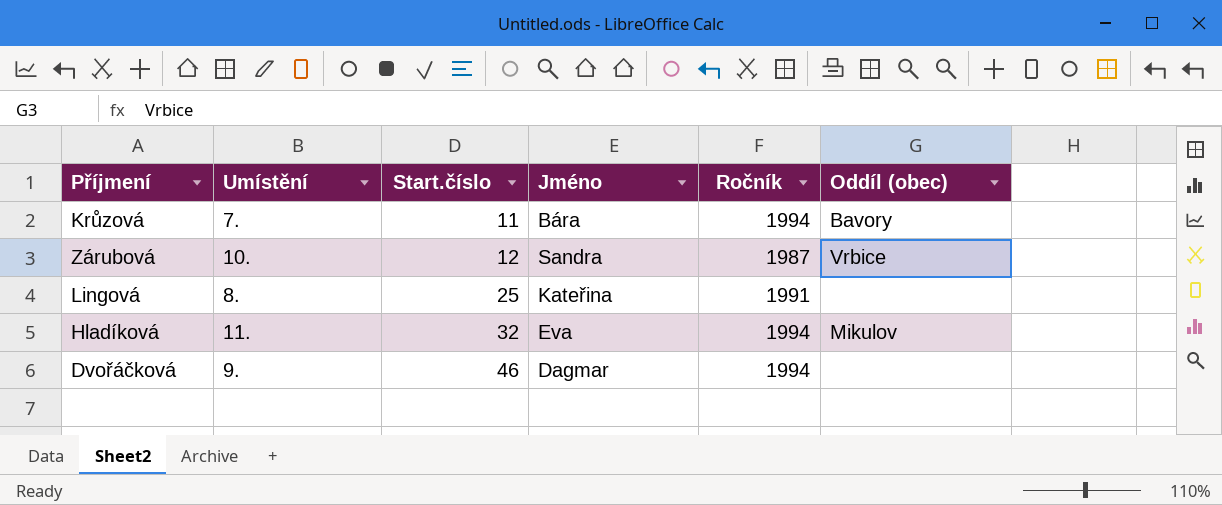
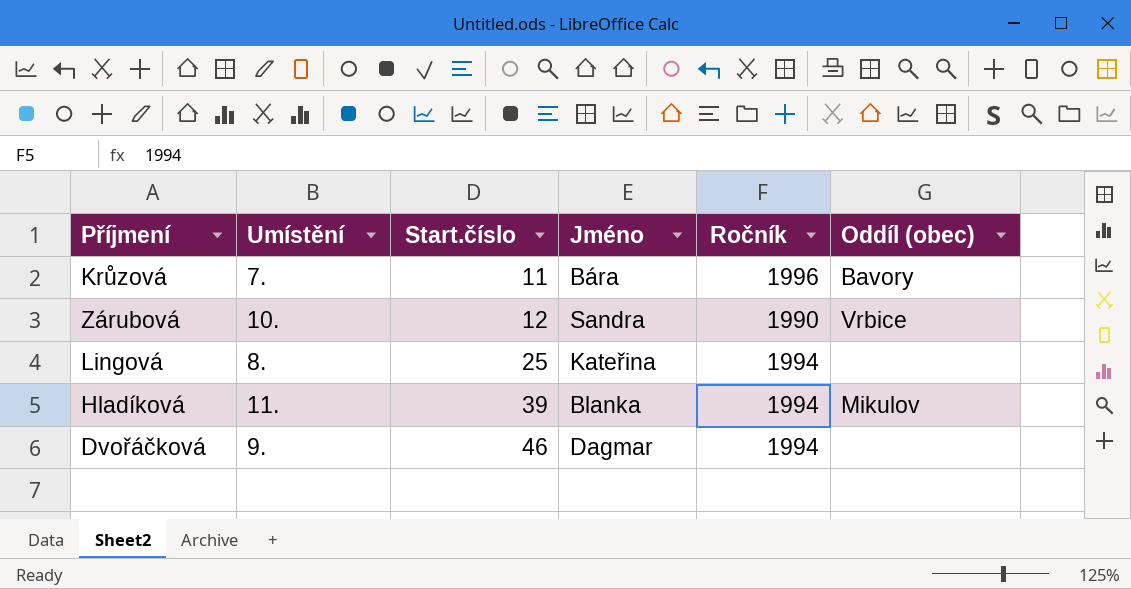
Krůzová | Ročník: 1994 -> 1996
Zárubová | Ročník: 1987 -> 1990
Lingová | Ročník: 1991 -> 1994
Hladíková | Start.číslo: 32 -> 39
Hladíková | Jméno: Eva -> Blanka

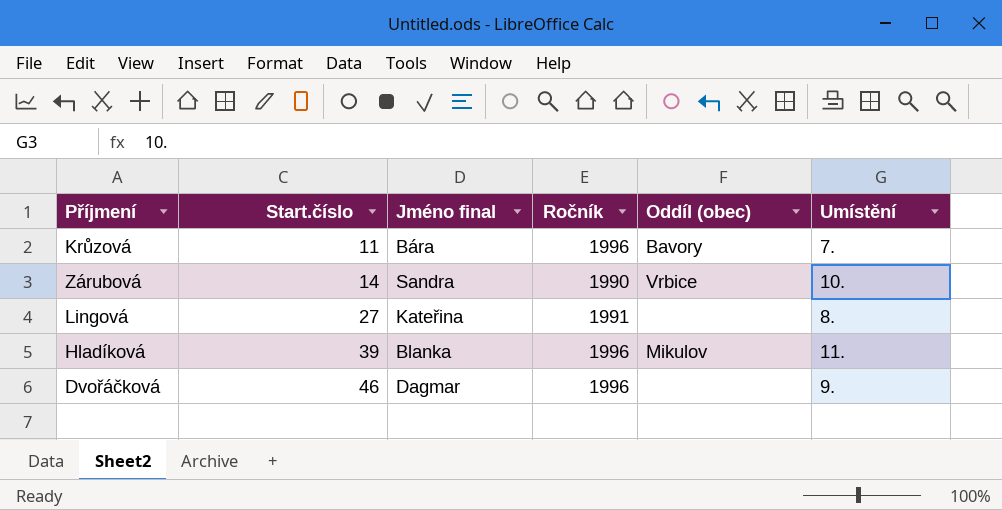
column name: Jméno -> Jméno final
column Umístění | position: 2 -> 6
Zárubová | Start.číslo: 12 -> 14
Lingová | Start.číslo: 25 -> 27
Lingová | Ročník: 1994 -> 1991
Hladíková | Ročník: 1994 -> 1996
Dvořáčková | Ročník: 1994 -> 1996

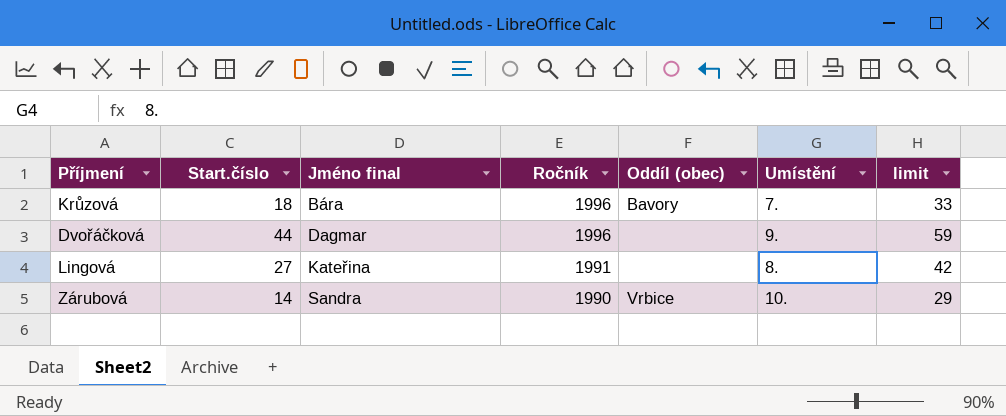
row order: Start.číslo ascending -> Jméno final ascending
column limit | formula: none -> [Start.číslo] + 15
row Hladíková: 39 | Blanka | 1996 | Mikulov | 11. -> none
Krůzová | Start.číslo: 11 -> 18
Dvořáčková | Start.číslo: 46 -> 44

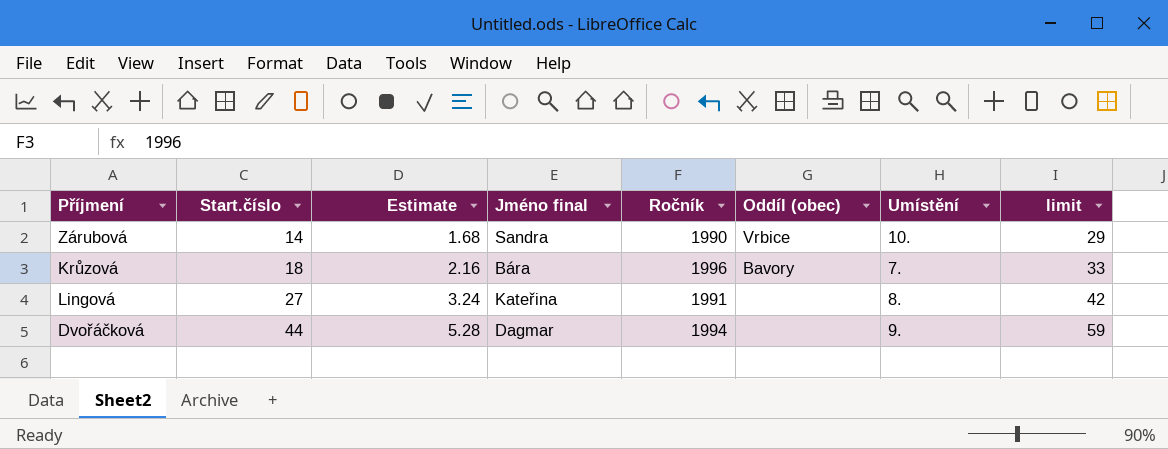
row order: Jméno final ascending -> Start.číslo ascending
column Estimate | formula: none -> [Start.číslo] * 0.12
Dvořáčková | Ročník: 1996 -> 1994

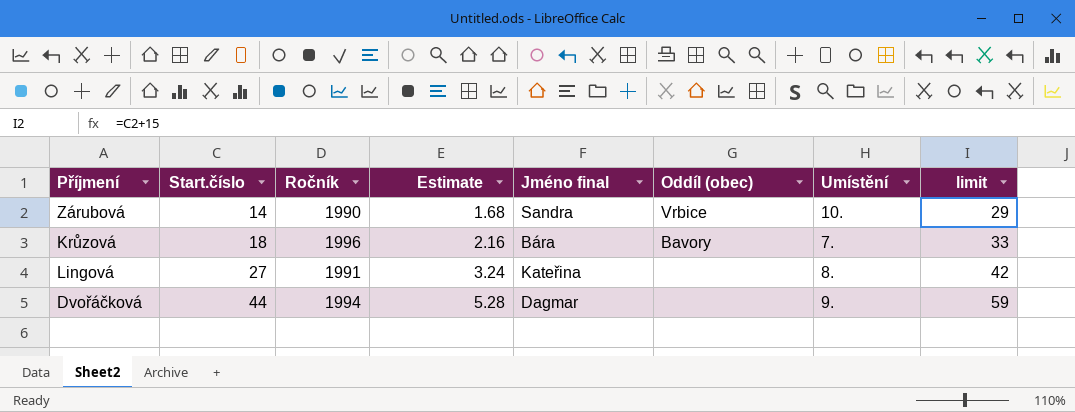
column Ročník | position: 5 -> 3

